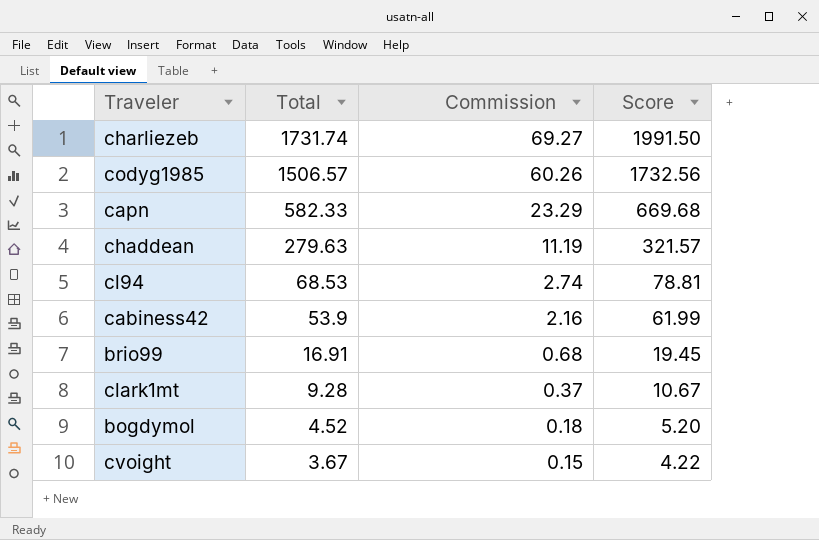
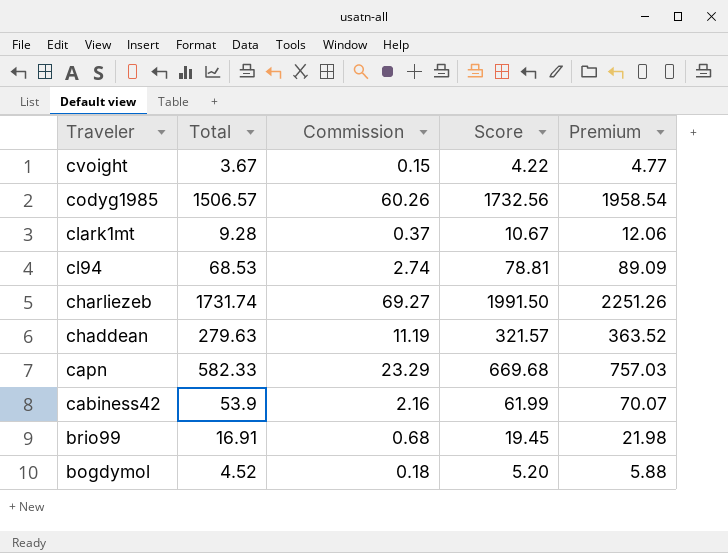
row order: Total descending -> Traveler descending
column Premium | formula: none -> [Total] * 1.3

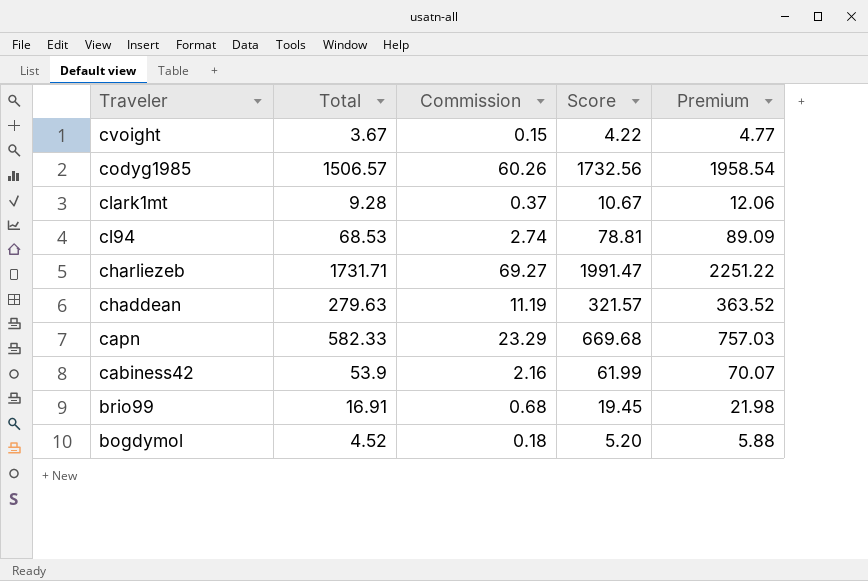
charliezeb | Total: 1731.74 -> 1731.71
charliezeb | Score: 1991.50 -> 1991.47
charliezeb | Premium: 2251.26 -> 2251.22

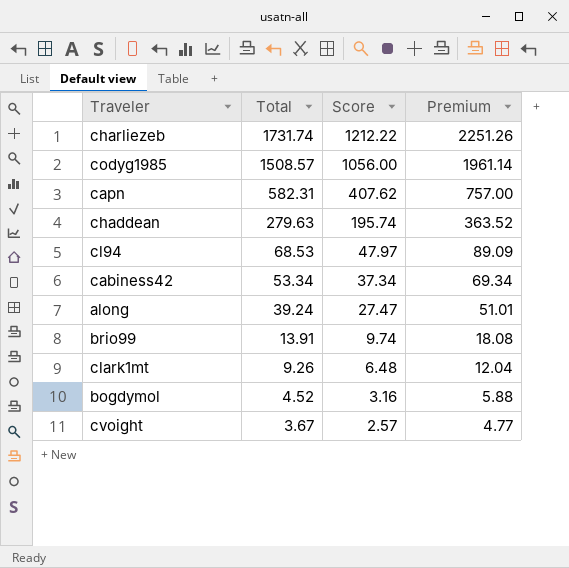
row order: Traveler descending -> Total descending
column Commission | formula: [Total] * 0.04 -> none
column Score | formula: [Total] * 1.15 -> [Total] * 0.7
charliezeb | Total: 1731.71 -> 1731.74
charliezeb | Premium: 2251.22 -> 2251.26
codyg1985 | Total: 1506.57 -> 1508.57
codyg1985 | Premium: 1958.54 -> 1961.14
capn | Total: 582.33 -> 582.31
capn | Premium: 757.03 -> 757.00
cabiness42 | Total: 53.9 -> 53.34
cabiness42 | Premium: 70.07 -> 69.34
row along: none -> 39.24 | 27.47 | 51.01
brio99 | Total: 16.91 -> 13.91
brio99 | Premium: 21.98 -> 18.08
clark1mt | Total: 9.28 -> 9.26
clark1mt | Premium: 12.06 -> 12.04

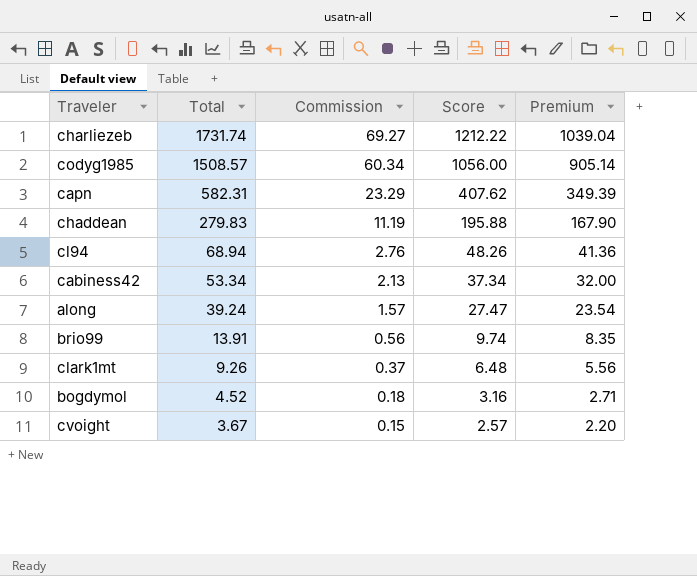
column Commission | formula: none -> [Total] * 0.04
column Premium | formula: [Total] * 1.3 -> [Total] * 0.6
chaddean | Total: 279.63 -> 279.83
chaddean | Score: 195.74 -> 195.88
cl94 | Total: 68.53 -> 68.94
cl94 | Score: 47.97 -> 48.26

